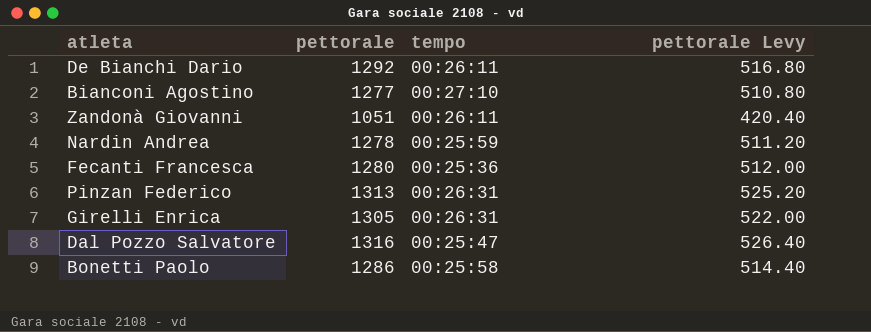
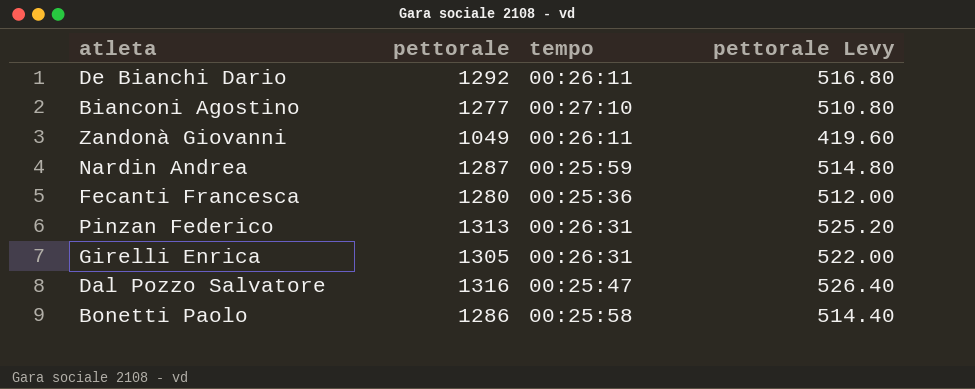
Zandonà Giovanni | pettorale: 1051 -> 1049
Zandonà Giovanni | pettorale Levy: 420.40 -> 419.60
Nardin Andrea | pettorale: 1278 -> 1287
Nardin Andrea | pettorale Levy: 511.20 -> 514.80

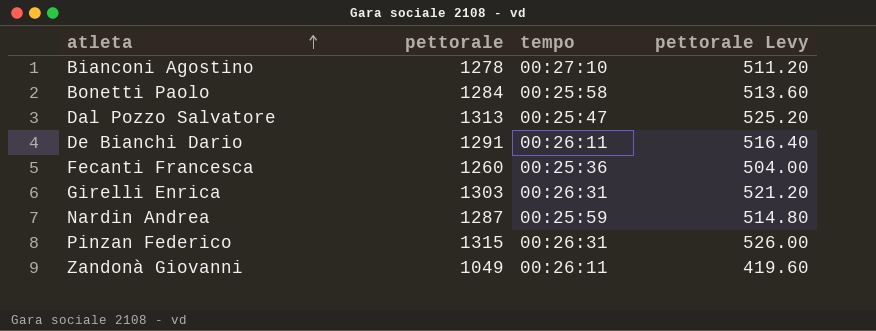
row order: none -> atleta ascending
Bianconi Agostino | pettorale: 1277 -> 1278
Bianconi Agostino | pettorale Levy: 510.80 -> 511.20
Bonetti Paolo | pettorale: 1286 -> 1284
Bonetti Paolo | pettorale Levy: 514.40 -> 513.60
Dal Pozzo Salvatore | pettorale: 1316 -> 1313
Dal Pozzo Salvatore | pettorale Levy: 526.40 -> 525.20
De Bianchi Dario | pettorale: 1292 -> 1291
De Bianchi Dario | pettorale Levy: 516.80 -> 516.40
Fecanti Francesca | pettorale: 1280 -> 1260
Fecanti Francesca | pettorale Levy: 512.00 -> 504.00
Girelli Enrica | pettorale: 1305 -> 1303
Girelli Enrica | pettorale Levy: 522.00 -> 521.20
Pinzan Federico | pettorale: 1313 -> 1315
Pinzan Federico | pettorale Levy: 525.20 -> 526.00

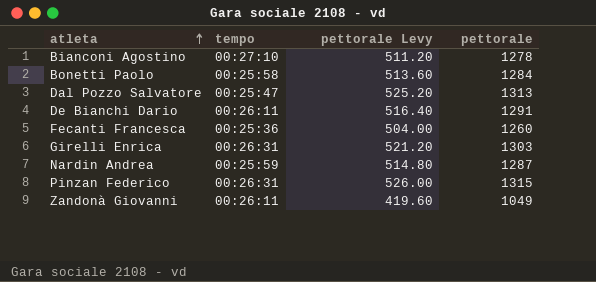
column pettorale | position: 2 -> 4

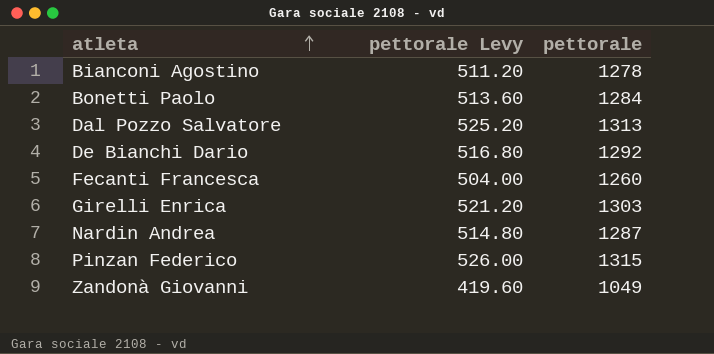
column tempo | position: 2 -> none
De Bianchi Dario | pettorale Levy: 516.40 -> 516.80
De Bianchi Dario | pettorale: 1291 -> 1292

